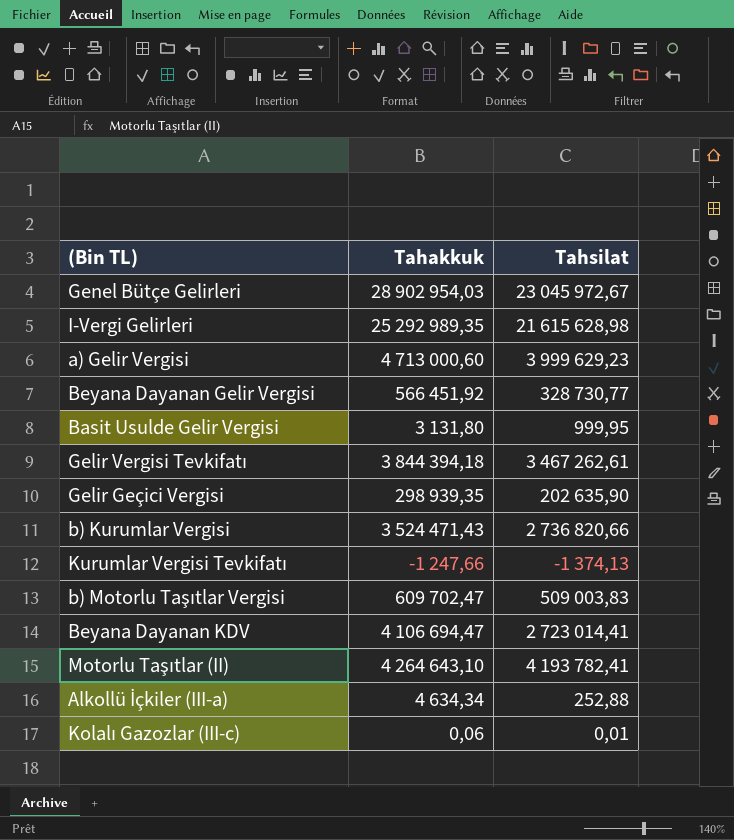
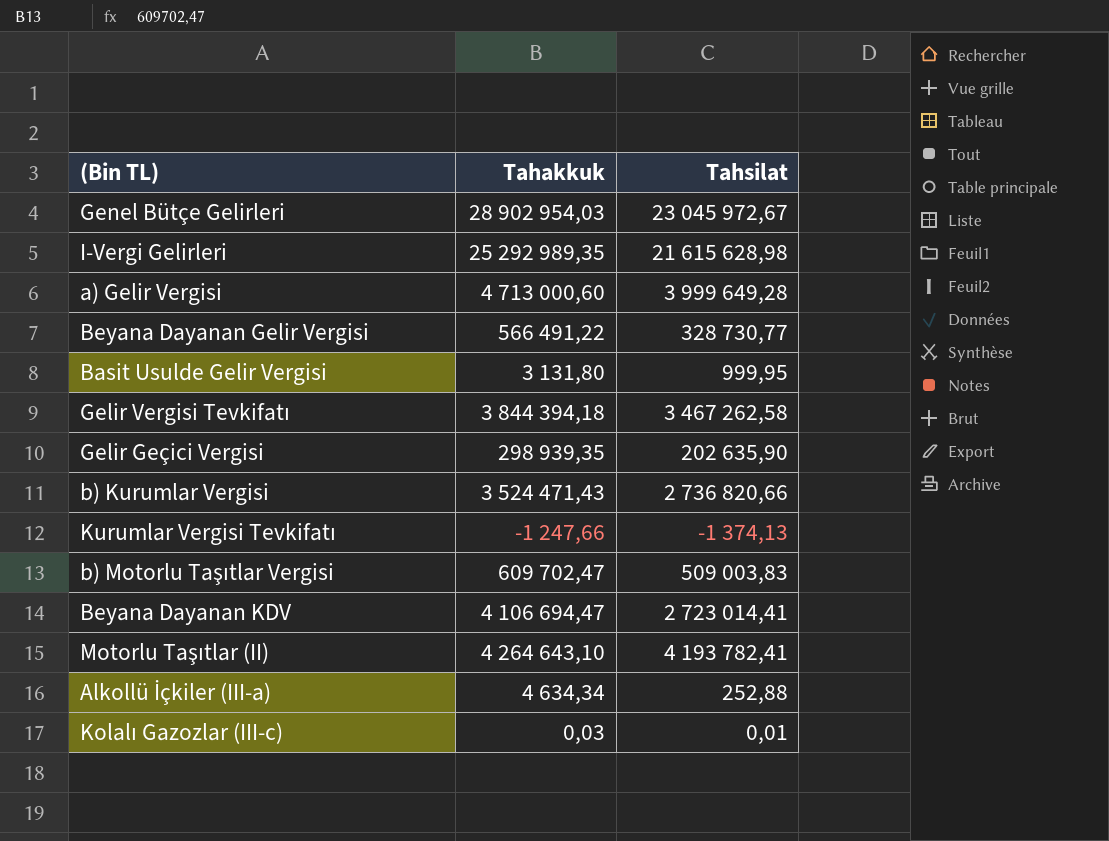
a) Gelir Vergisi | Tahsilat: 3 999 629,23 -> 3 999 649,28
Beyana Dayanan Gelir Vergisi | Tahakkuk: 566 451,92 -> 566 491,22
Gelir Vergisi Tevkifatı | Tahsilat: 3 467 262,61 -> 3 467 262,58
Kolalı Gazozlar (III-c) | Tahakkuk: 0,06 -> 0,03

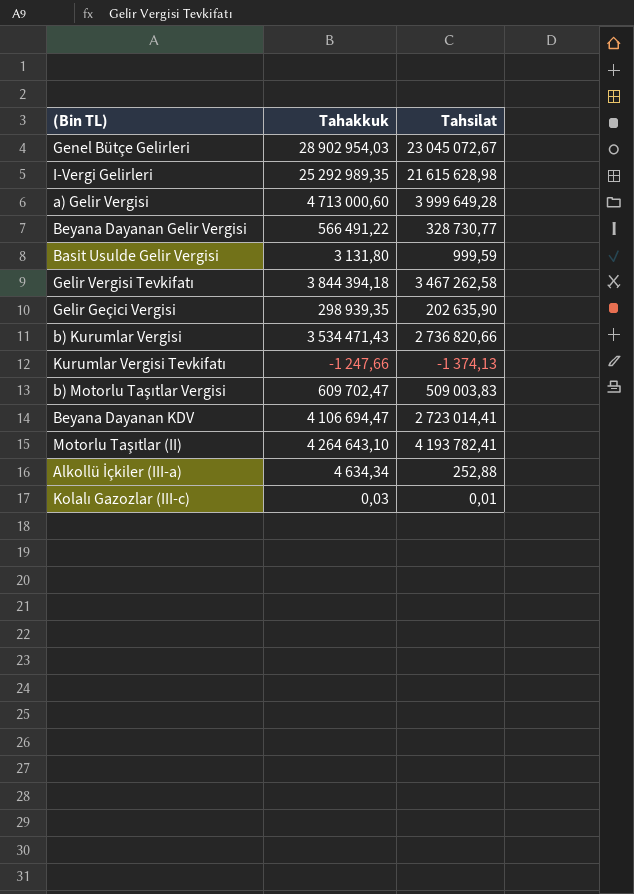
Genel Bütçe Gelirleri | Tahsilat: 23 045 972,67 -> 23 045 072,67
Basit Usulde Gelir Vergisi | Tahsilat: 999,95 -> 999,59
b) Kurumlar Vergisi | Tahakkuk: 3 524 471,43 -> 3 534 471,43

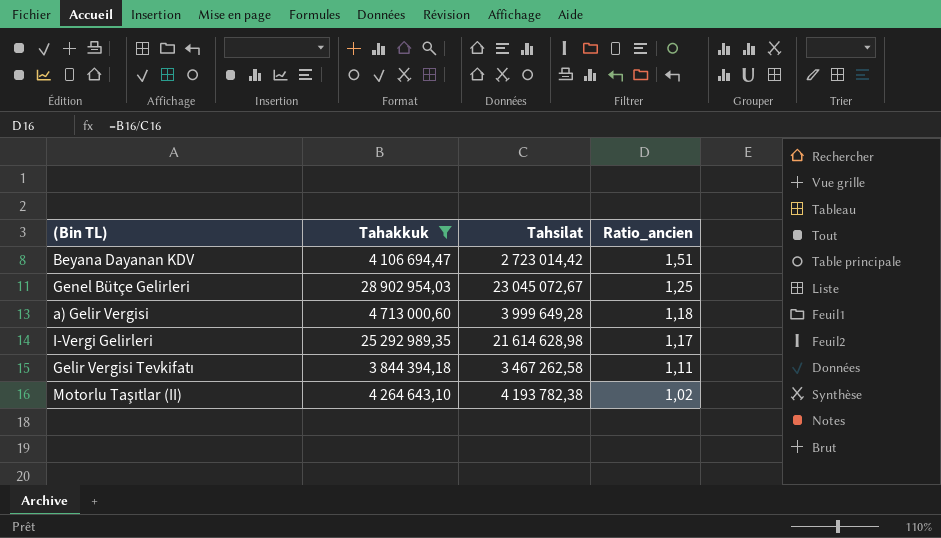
filter: none -> Tahakkuk >= 3 844 394,18
row order: none -> Ratio_ancien descending
column Ratio_ancien | formula: none -> [Tahakkuk] / [Tahsilat]
Beyana Dayanan KDV | Tahsilat: 2 723 014,41 -> 2 723 014,42
I-Vergi Gelirleri | Tahsilat: 21 615 628,98 -> 21 614 628,98
Motorlu Taşıtlar (II) | Tahsilat: 4 193 782,41 -> 4 193 782,38

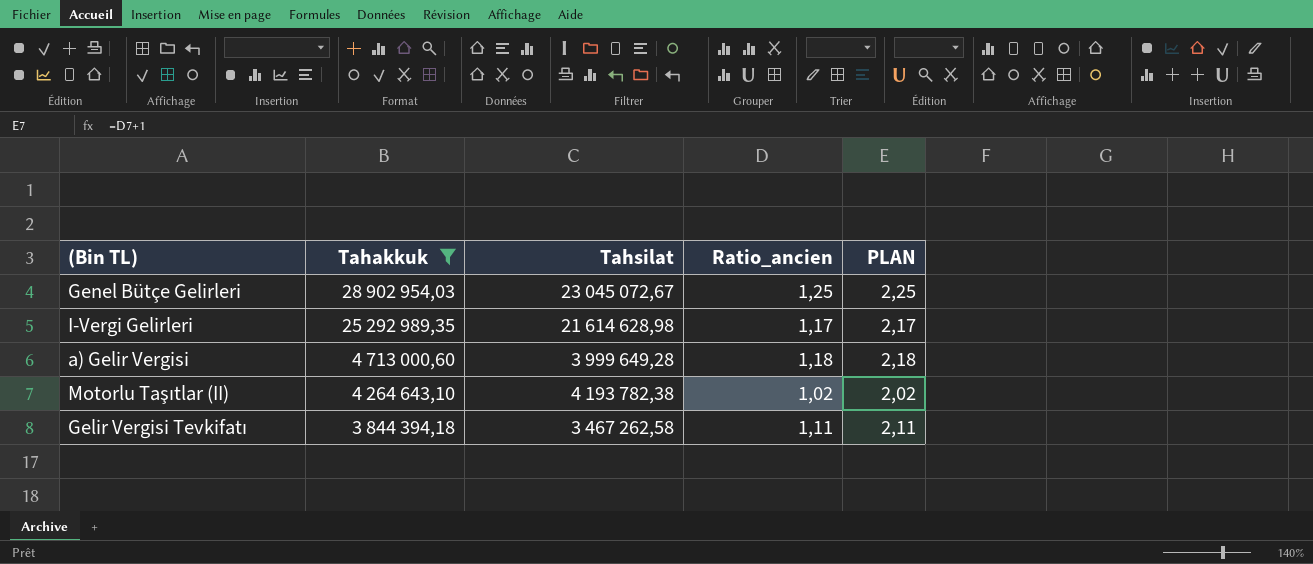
row order: Ratio_ancien descending -> Tahakkuk descending
column PLAN | formula: none -> [Ratio_ancien] + 1
row Beyana Dayanan KDV: 4 106 694,47 | 2 723 014,42 | 1,51 -> none

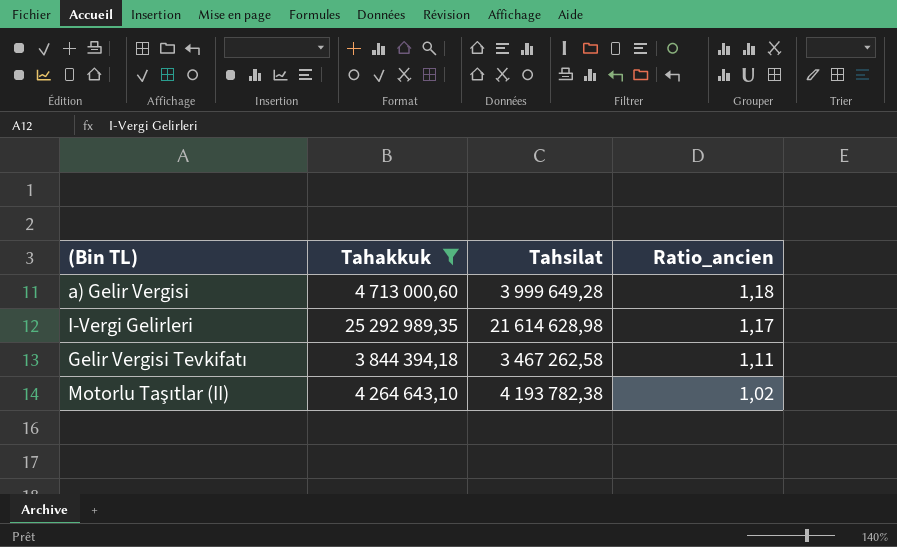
row order: Tahakkuk descending -> Ratio_ancien descending
column PLAN | formula: [Ratio_ancien] + 1 -> none
row Genel Bütçe Gelirleri: 28 902 954,03 | 23 045 072,67 | 1,25 | 2,25 -> none

